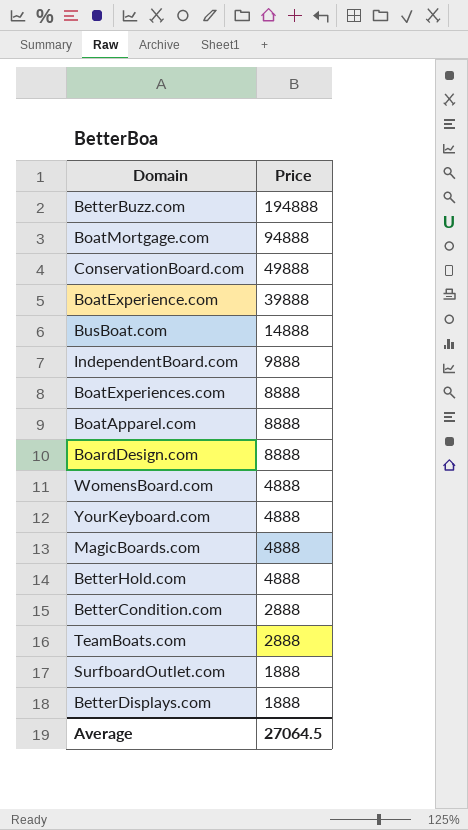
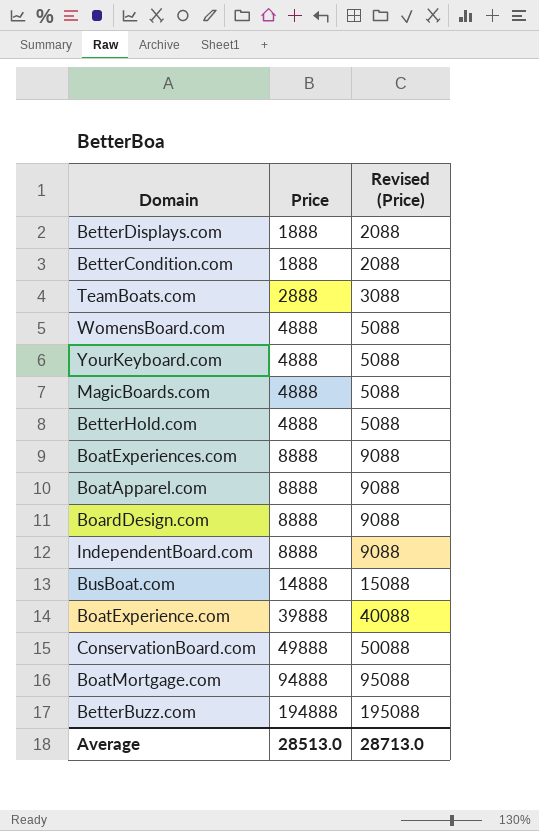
row order: Price descending -> Price ascending
column Revised (Price) | formula: none -> [Price] + 200
row SurfboardOutlet.com: 1888 -> none
BetterCondition.com | Price: 2888 -> 1888
IndependentBoard.com | Price: 9888 -> 8888
Average | Price: 27064.5 -> 28513.0

